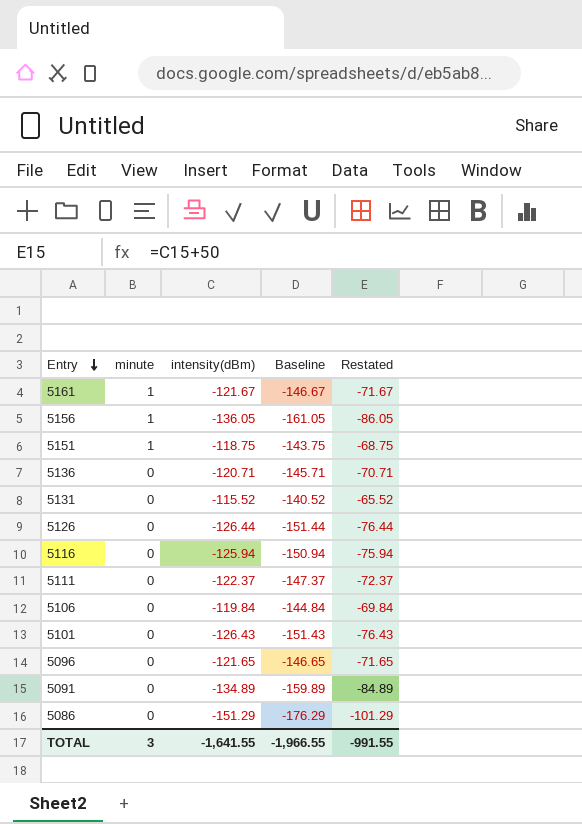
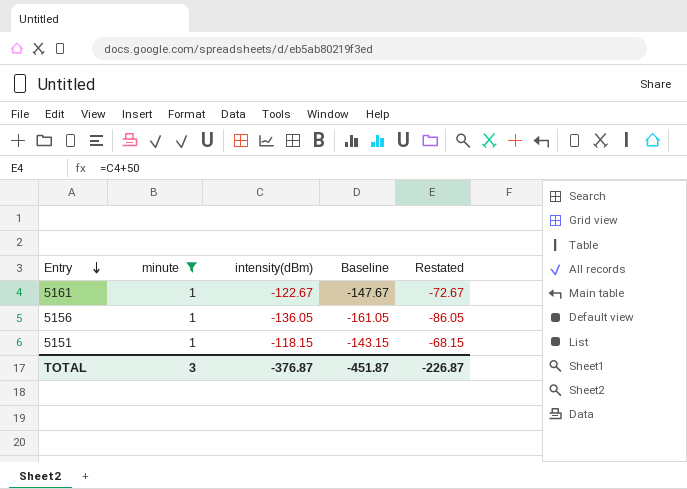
filter: none -> minute = 1
5161 | intensity(dBm): -121.67 -> -122.67
5161 | Baseline: -146.67 -> -147.67
5161 | Restated: -71.67 -> -72.67
5151 | intensity(dBm): -118.75 -> -118.15
5151 | Baseline: -143.75 -> -143.15
5151 | Restated: -68.75 -> -68.15
TOTAL | intensity(dBm): -1,641.55 -> -376.87
TOTAL | Baseline: -1,966.55 -> -451.87
TOTAL | Restated: -991.55 -> -226.87

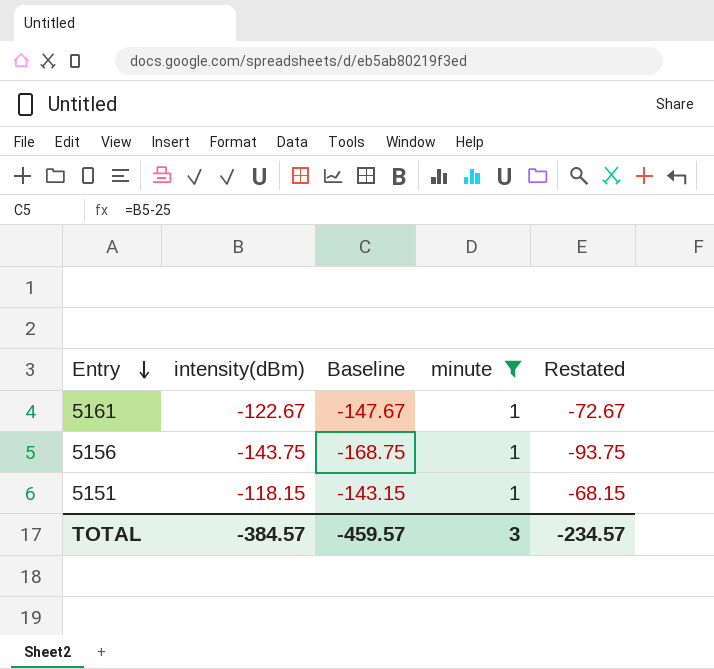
column minute | position: 2 -> 4
5156 | intensity(dBm): -136.05 -> -143.75
5156 | Baseline: -161.05 -> -168.75
5156 | Restated: -86.05 -> -93.75
TOTAL | intensity(dBm): -376.87 -> -384.57
TOTAL | Baseline: -451.87 -> -459.57
TOTAL | Restated: -226.87 -> -234.57

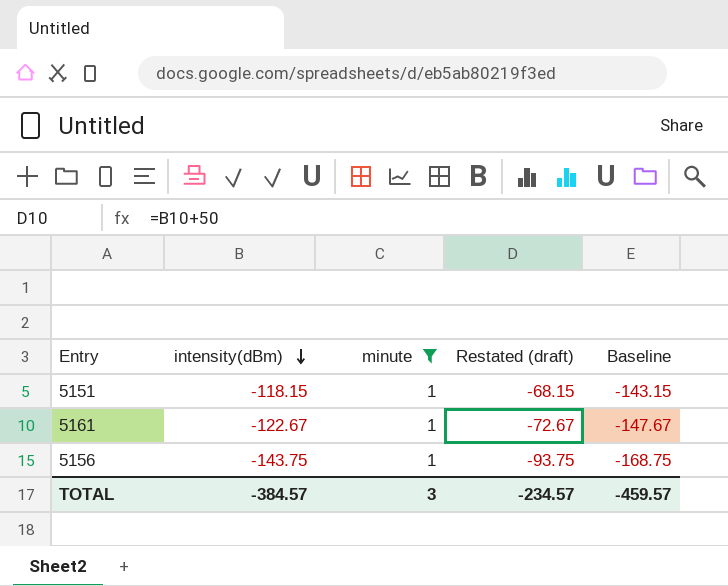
row order: Entry descending -> intensity(dBm) descending
column name: Restated -> Restated (draft)
column Baseline | position: 3 -> 5

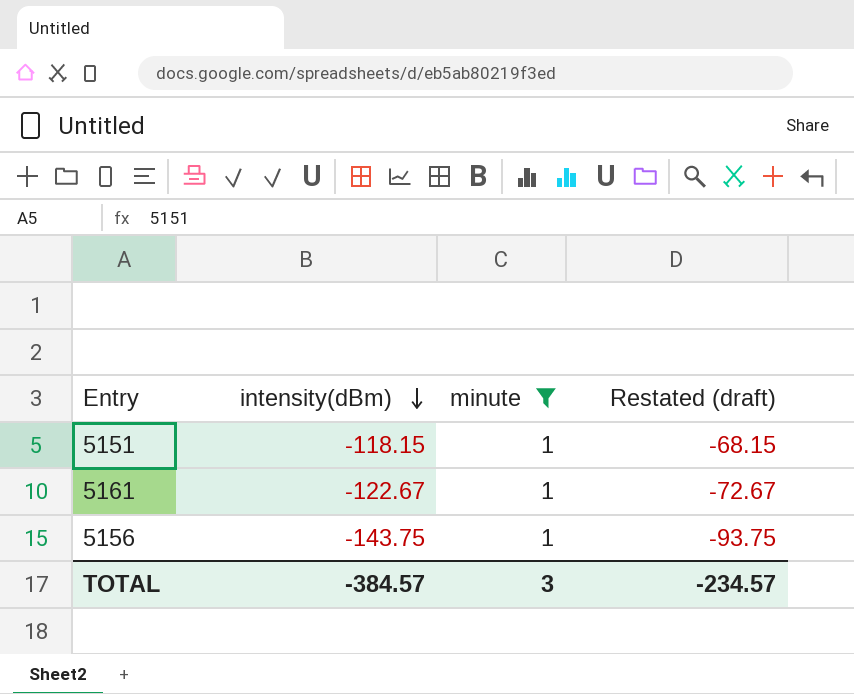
column Baseline | formula: [intensity(dBm)] - 25 -> none

